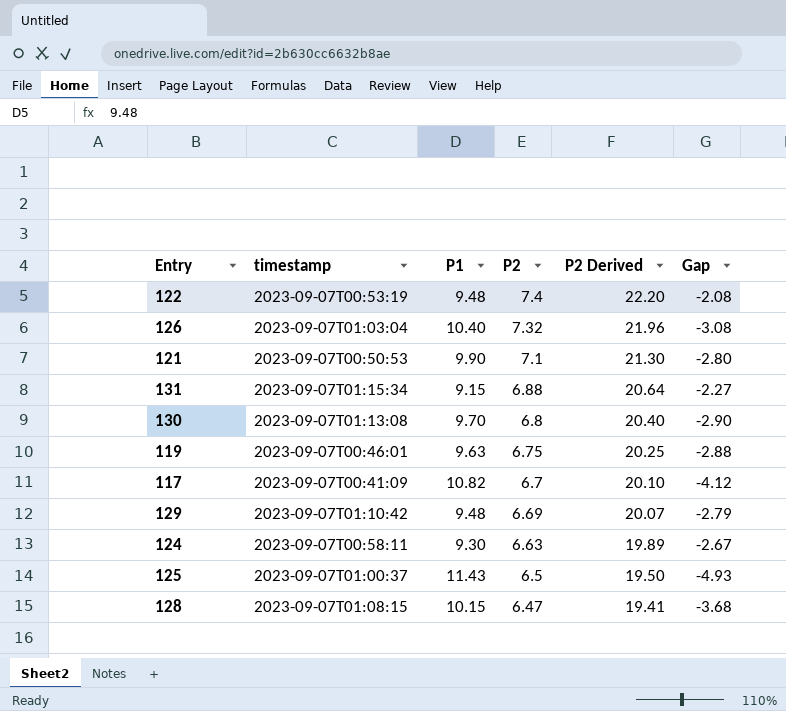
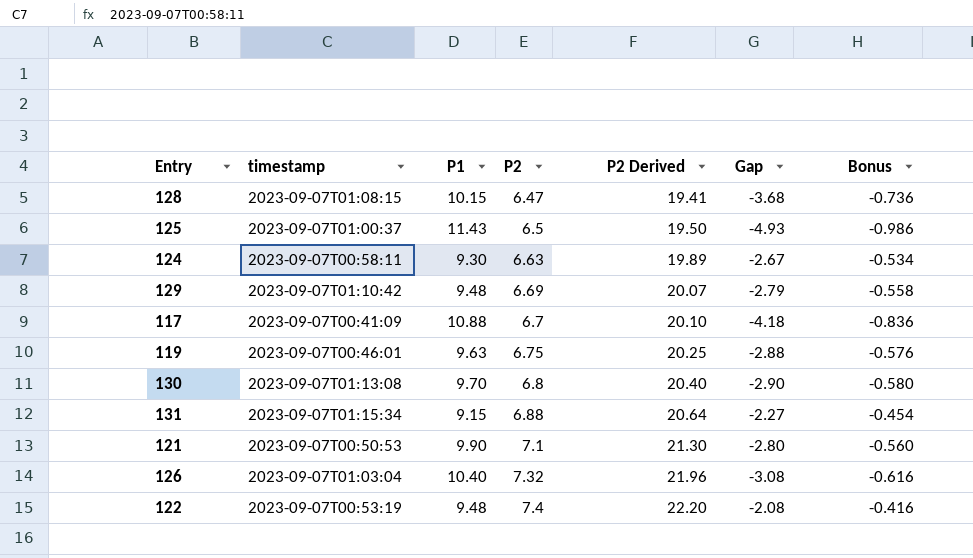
row order: P2 descending -> P2 ascending
column Bonus | formula: none -> [Gap] * 0.2
117 | P1: 10.82 -> 10.88
117 | Gap: -4.12 -> -4.18

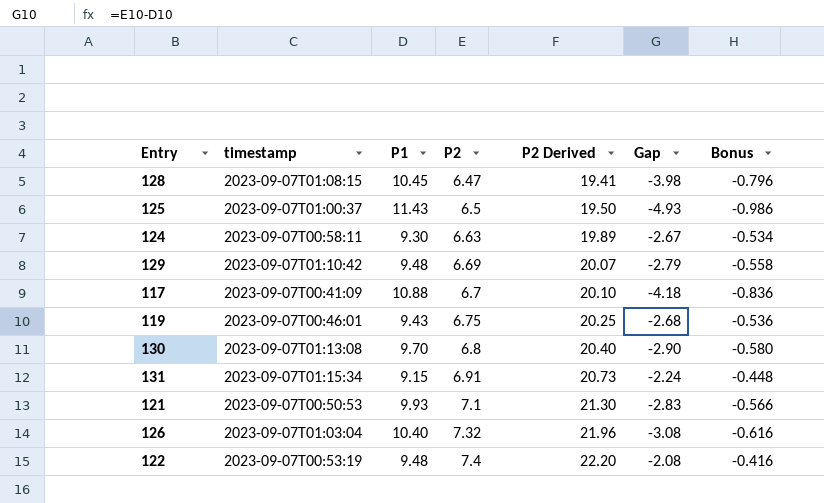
128 | P1: 10.15 -> 10.45
128 | Gap: -3.68 -> -3.98
128 | Bonus: -0.736 -> -0.796
119 | P1: 9.63 -> 9.43
119 | Gap: -2.88 -> -2.68
119 | Bonus: -0.576 -> -0.536
131 | P2: 6.88 -> 6.91
131 | P2 Derived: 20.64 -> 20.73
131 | Gap: -2.27 -> -2.24
131 | Bonus: -0.454 -> -0.448
121 | P1: 9.90 -> 9.93
121 | Gap: -2.80 -> -2.83
121 | Bonus: -0.560 -> -0.566

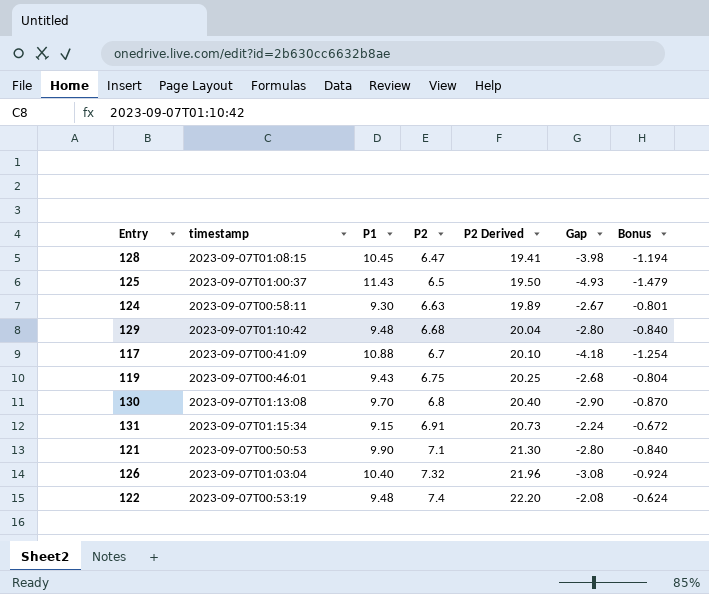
column Bonus | formula: [Gap] * 0.2 -> [Gap] * 0.3
129 | P2: 6.69 -> 6.68
129 | P2 Derived: 20.07 -> 20.04
129 | Gap: -2.79 -> -2.80
121 | P1: 9.93 -> 9.90
121 | Gap: -2.83 -> -2.80

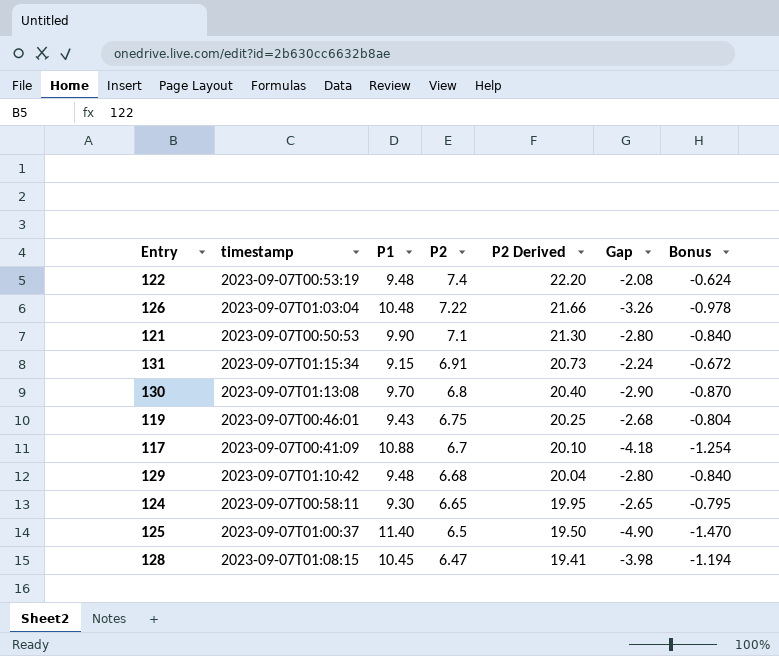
row order: P2 ascending -> P2 descending
126 | P1: 10.40 -> 10.48
126 | P2: 7.32 -> 7.22
126 | P2 Derived: 21.96 -> 21.66
126 | Gap: -3.08 -> -3.26
126 | Bonus: -0.924 -> -0.978
124 | P2: 6.63 -> 6.65
124 | P2 Derived: 19.89 -> 19.95
124 | Gap: -2.67 -> -2.65
124 | Bonus: -0.801 -> -0.795
125 | P1: 11.43 -> 11.40
125 | Gap: -4.93 -> -4.90
125 | Bonus: -1.479 -> -1.470

